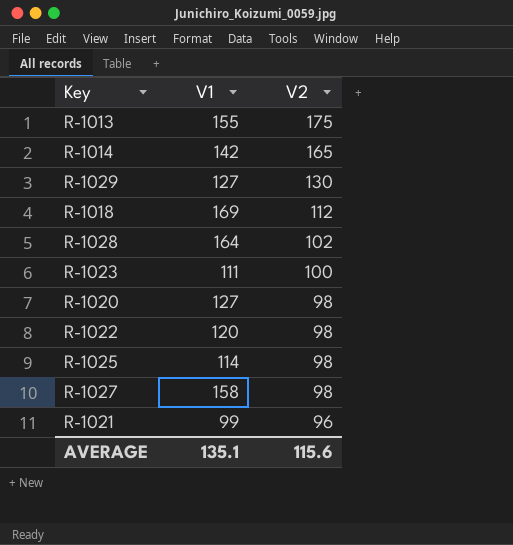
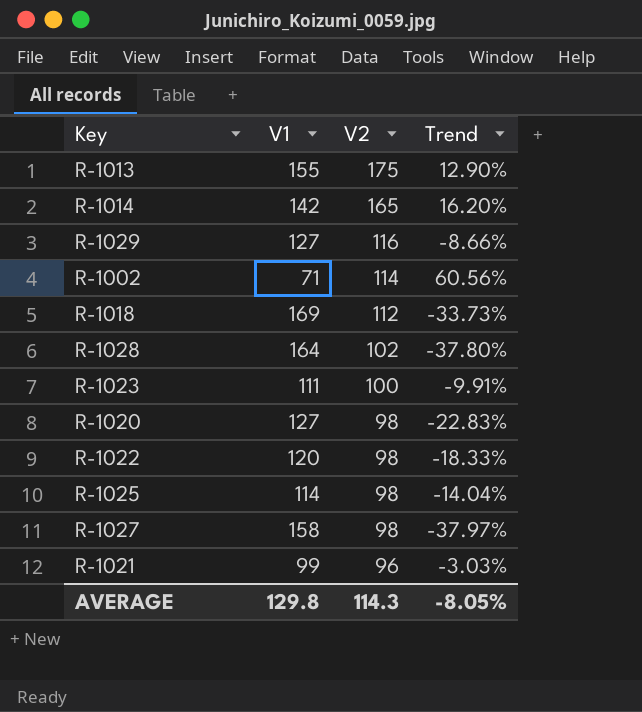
column Trend | formula: none -> ([V2] - [V1]) / [V1]
R-1029 | V2: 130 -> 116
row R-1002: none -> 71 | 114 | 60.56%
AVERAGE | V1: 135.1 -> 129.8
AVERAGE | V2: 115.6 -> 114.3

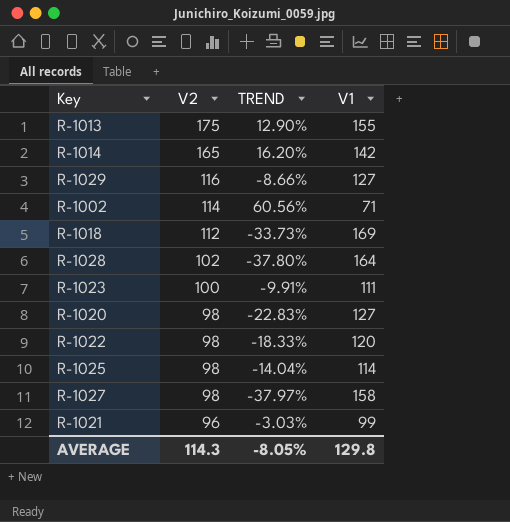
column name: Trend -> TREND
column V1 | position: 2 -> 4

